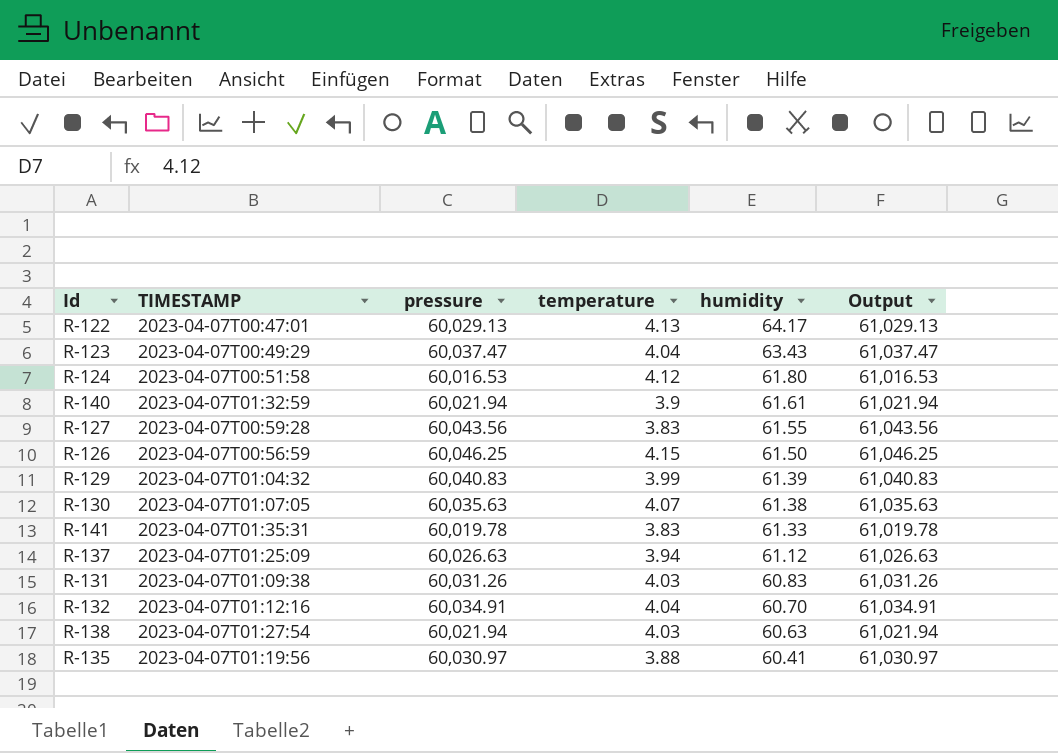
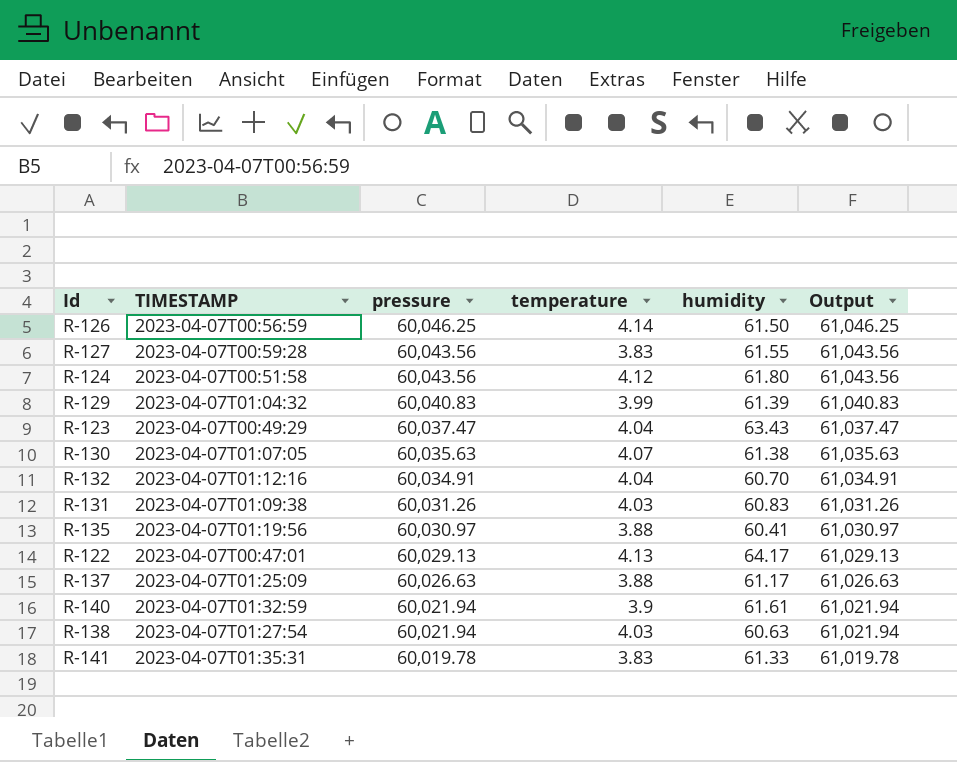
row order: humidity descending -> pressure descending
R-126 | temperature: 4.15 -> 4.14
R-124 | pressure: 60,016.53 -> 60,043.56
R-124 | Output: 61,016.53 -> 61,043.56
R-137 | temperature: 3.94 -> 3.88
R-137 | humidity: 61.12 -> 61.17

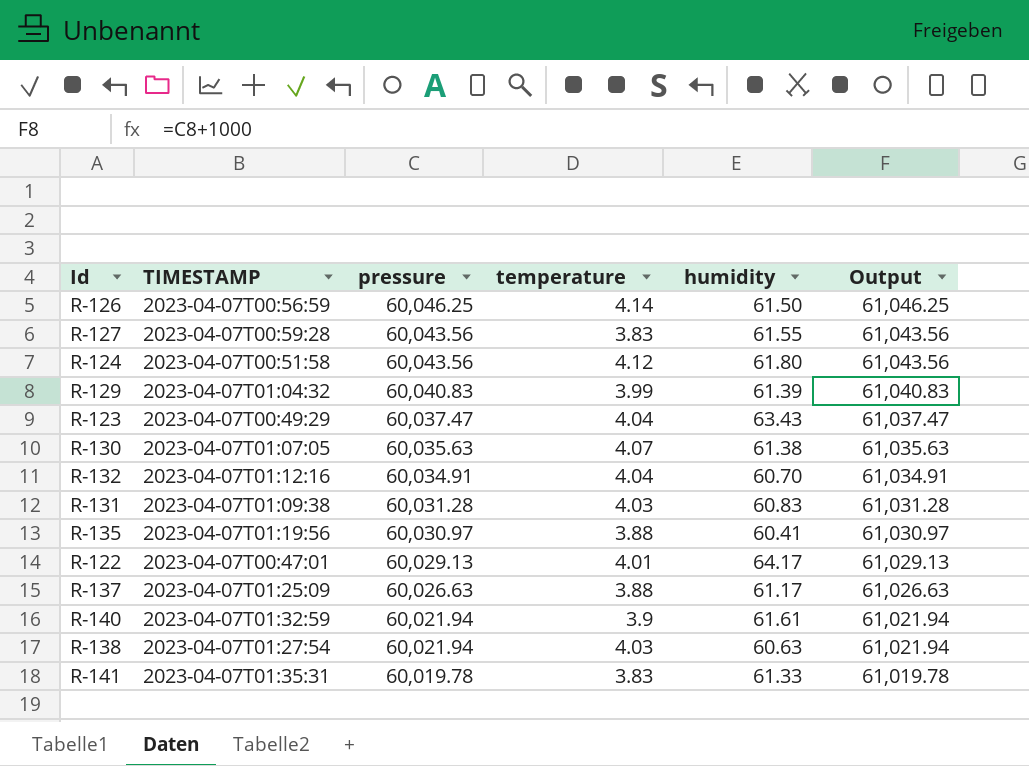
R-131 | pressure: 60,031.26 -> 60,031.28
R-131 | Output: 61,031.26 -> 61,031.28
R-122 | temperature: 4.13 -> 4.01

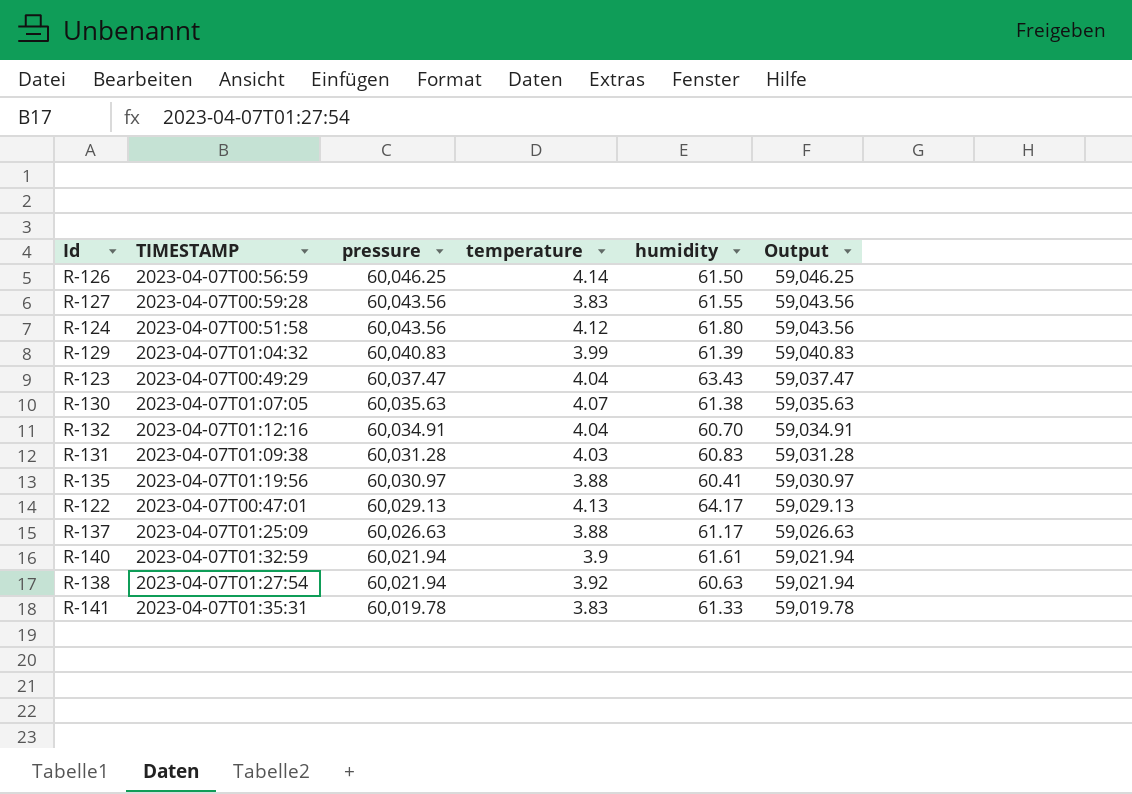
column Output | formula: [pressure] + 1000 -> [pressure] - 1000
R-122 | temperature: 4.01 -> 4.13
R-138 | temperature: 4.03 -> 3.92

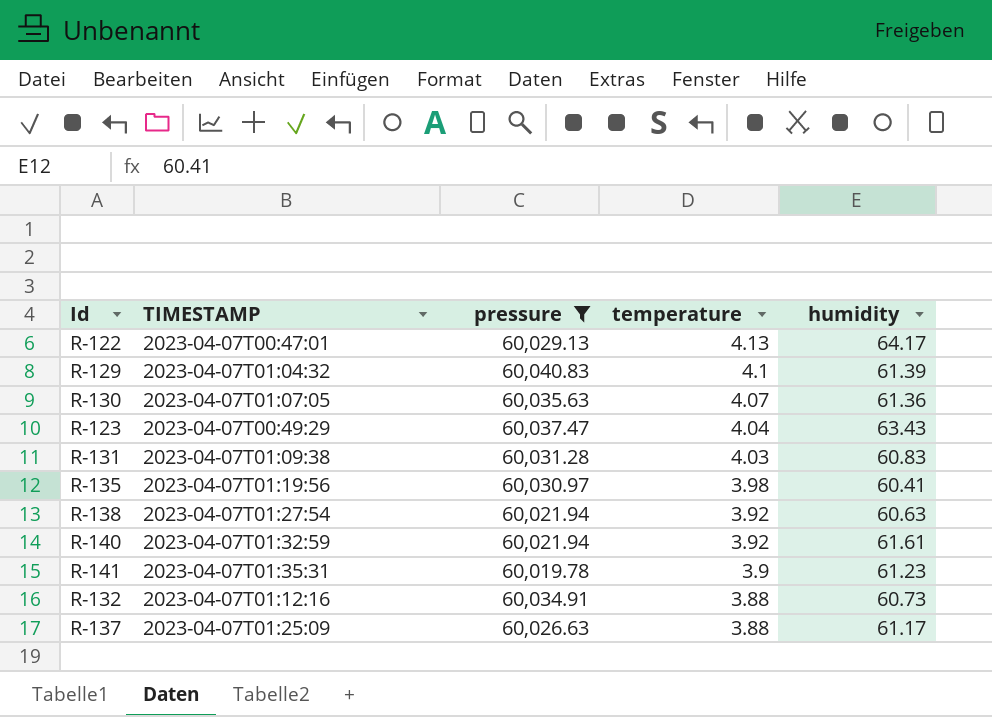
filter: none -> pressure <= 60,040.83
row order: pressure descending -> temperature descending
column Output | formula: [pressure] - 1000 -> none
R-129 | temperature: 3.99 -> 4.1
R-130 | humidity: 61.38 -> 61.36
R-135 | temperature: 3.88 -> 3.98
R-140 | temperature: 3.9 -> 3.92
R-141 | temperature: 3.83 -> 3.9
R-141 | humidity: 61.33 -> 61.23
R-132 | temperature: 4.04 -> 3.88
R-132 | humidity: 60.70 -> 60.73

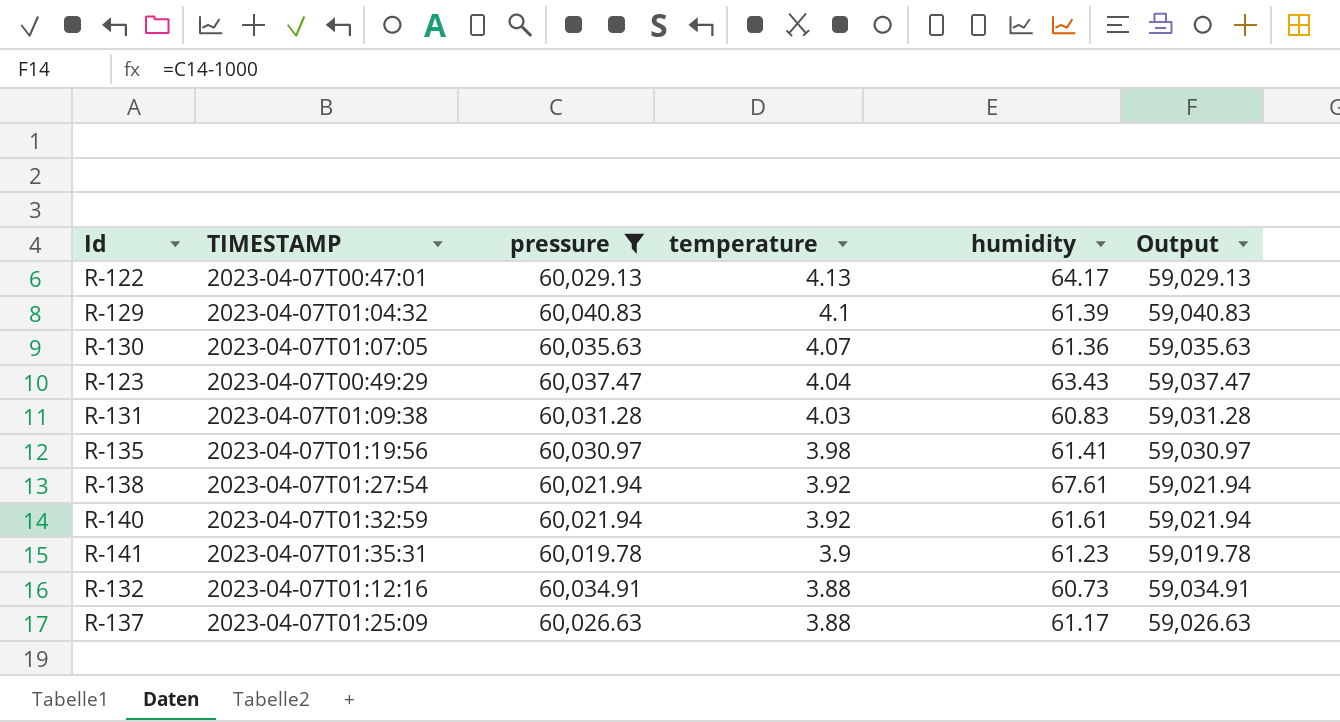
column Output | formula: none -> [pressure] - 1000
R-135 | humidity: 60.41 -> 61.41
R-138 | humidity: 60.63 -> 67.61

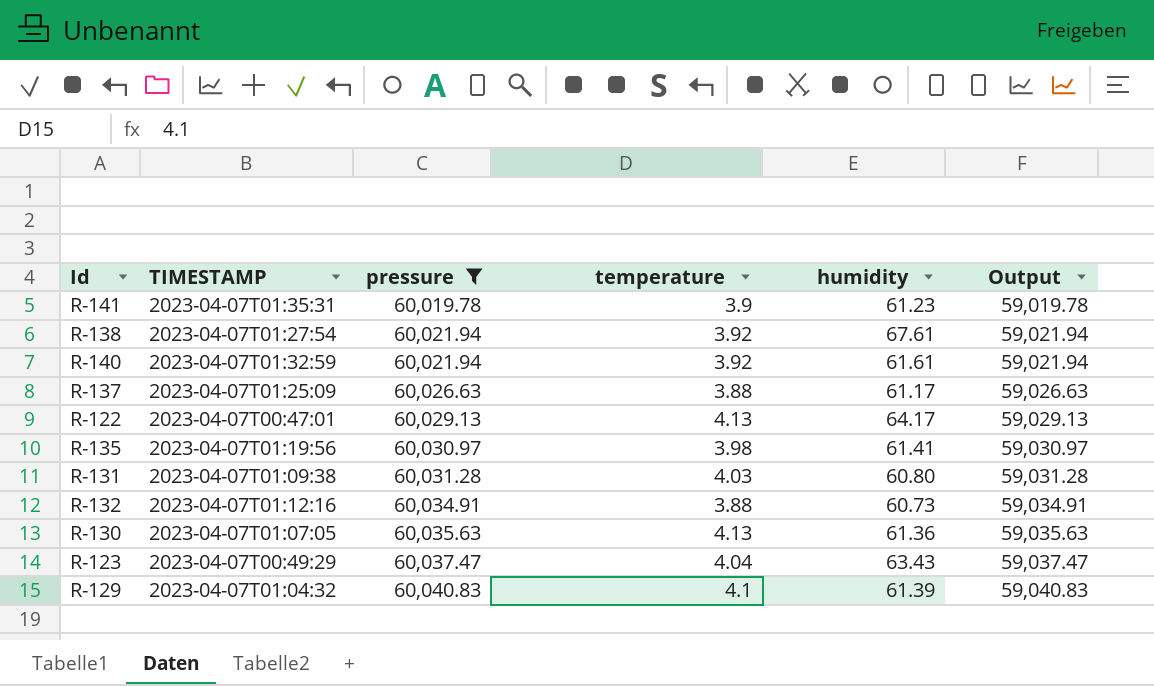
row order: temperature descending -> pressure ascending
R-131 | humidity: 60.83 -> 60.80
R-130 | temperature: 4.07 -> 4.13

